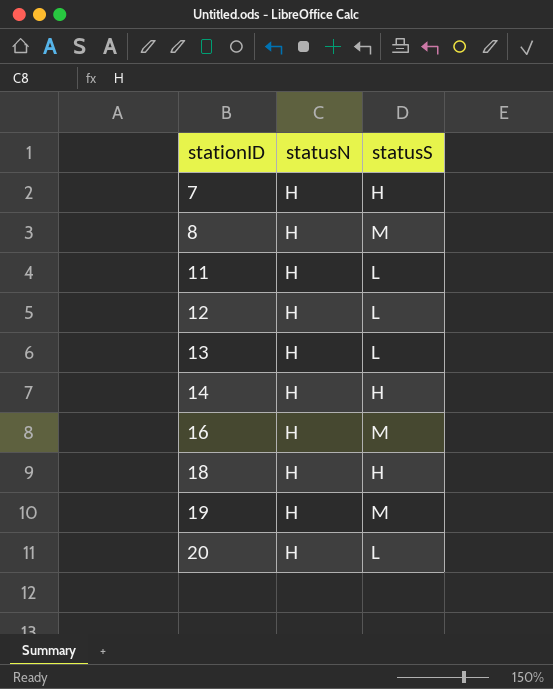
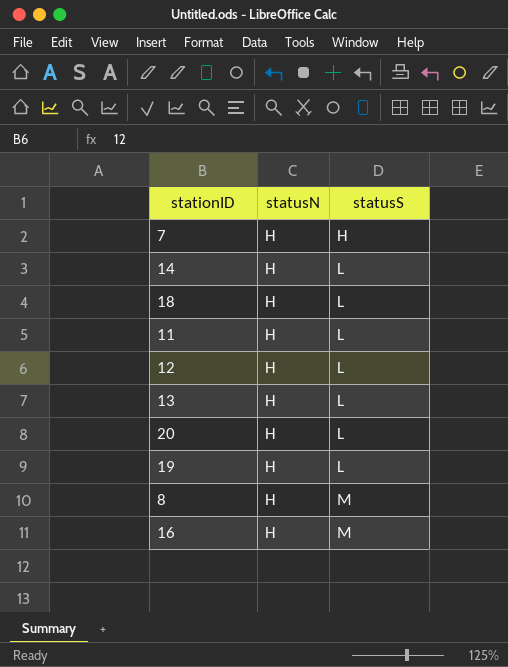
row order: stationID ascending -> statusS ascending
14 | statusS: H -> L
18 | statusS: H -> L
19 | statusS: M -> L

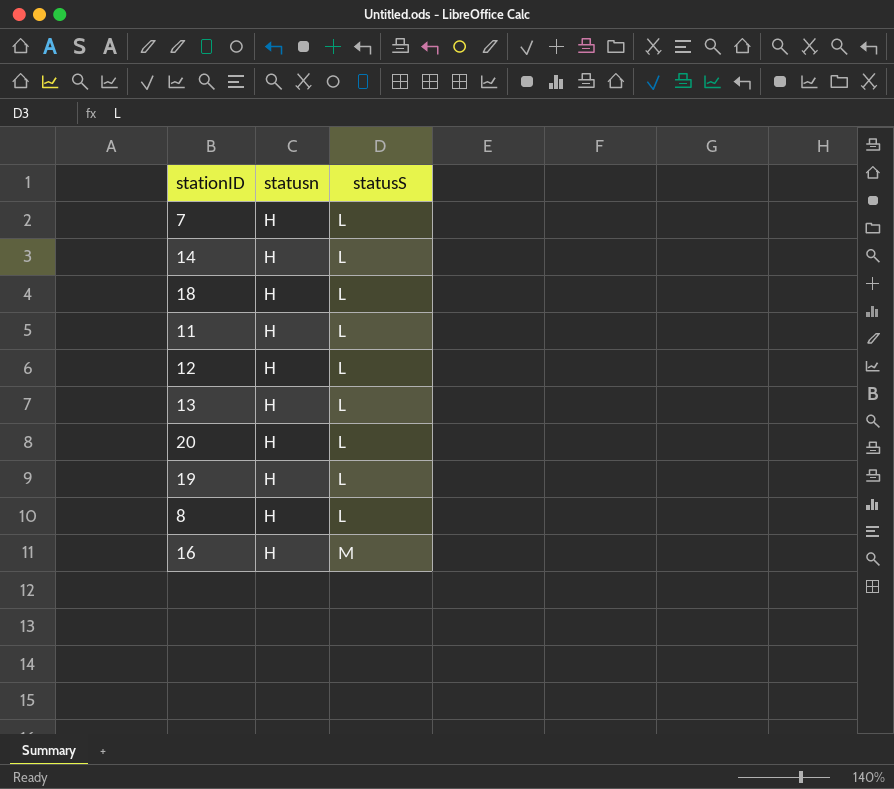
column name: statusN -> statusn
7 | statusS: H -> L
8 | statusS: M -> L

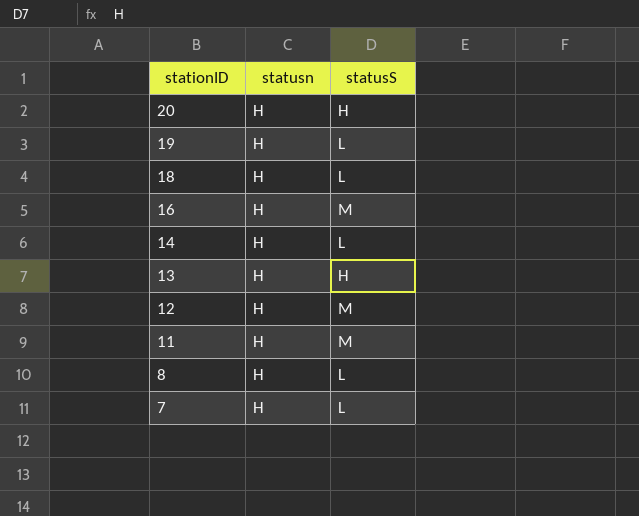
row order: statusS ascending -> stationID descending
20 | statusS: L -> H
13 | statusS: L -> H
12 | statusS: L -> M
11 | statusS: L -> M

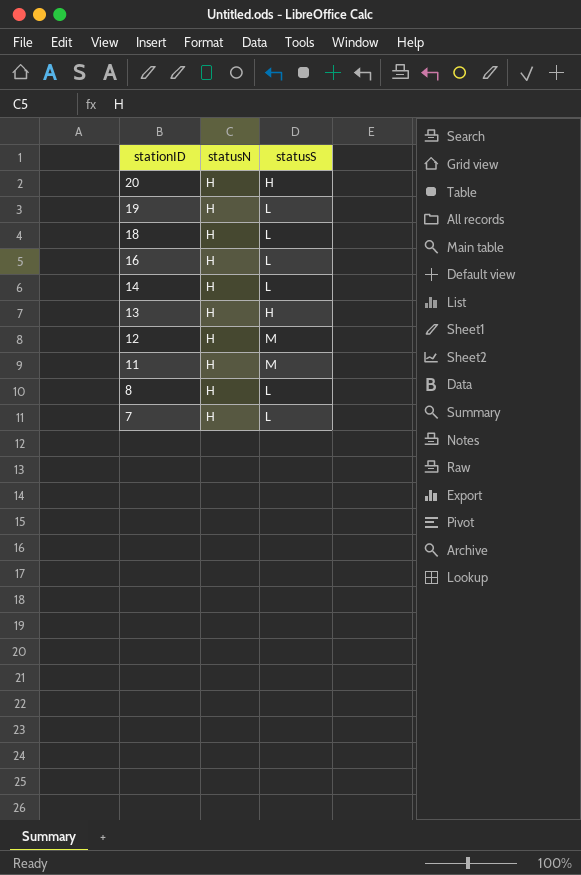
column name: statusn -> statusN
16 | statusS: M -> L

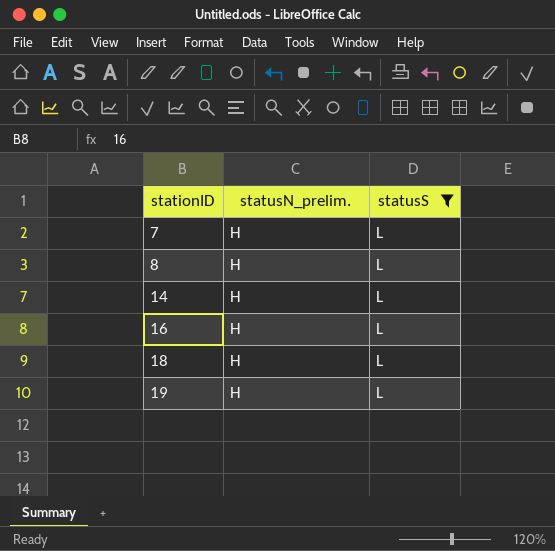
filter: none -> statusS = L
row order: stationID descending -> stationID ascending
column name: statusN -> statusN_prelim.

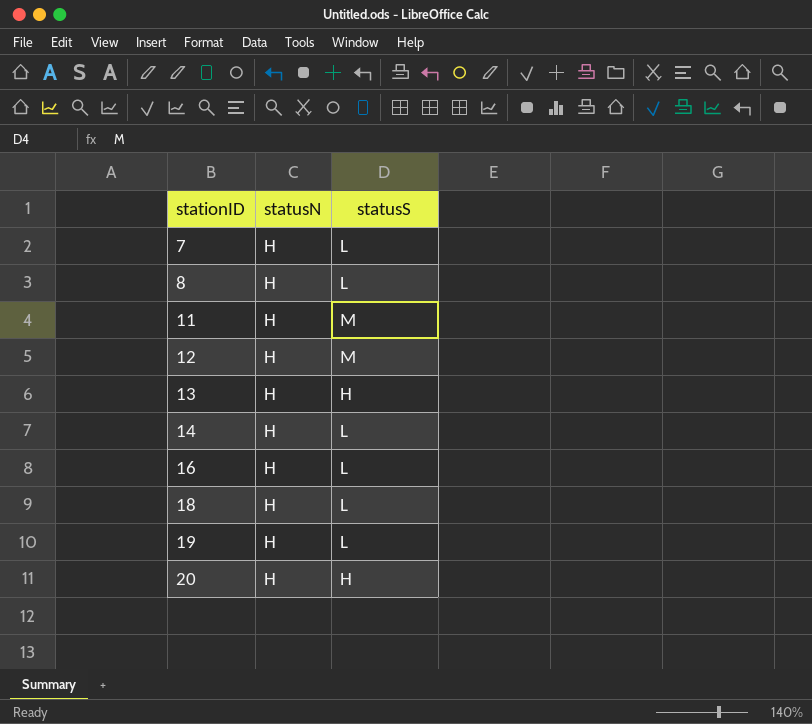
filter: statusS = L -> none
column name: statusN_prelim. -> statusN

